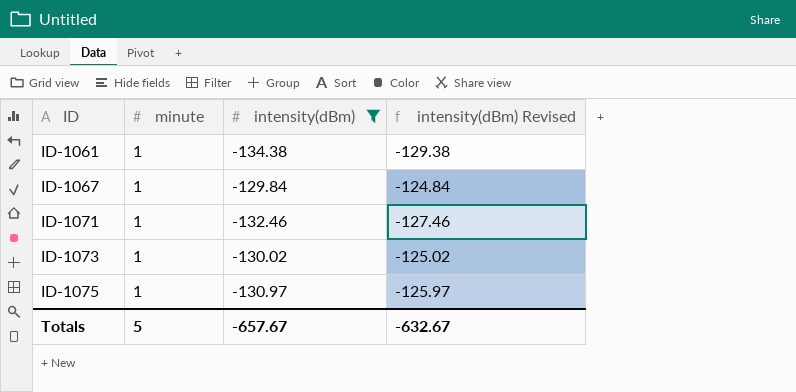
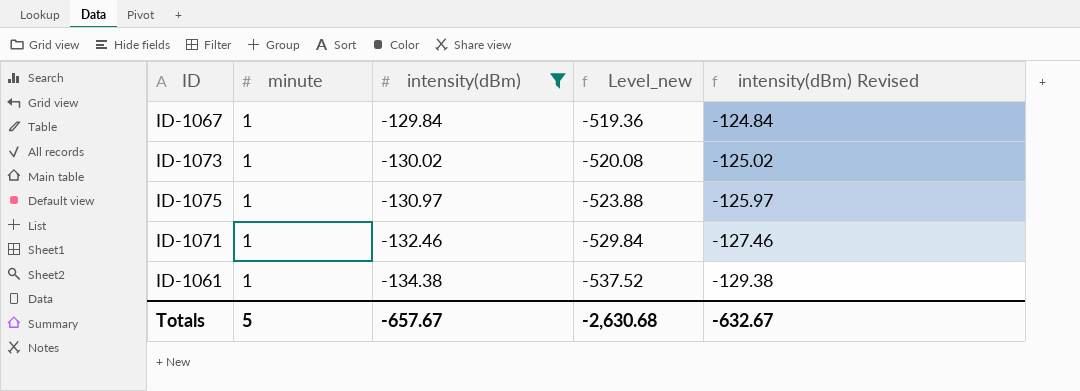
row order: ID ascending -> intensity(dBm) descending
column Level_new | formula: none -> [intensity(dBm)] * 4

